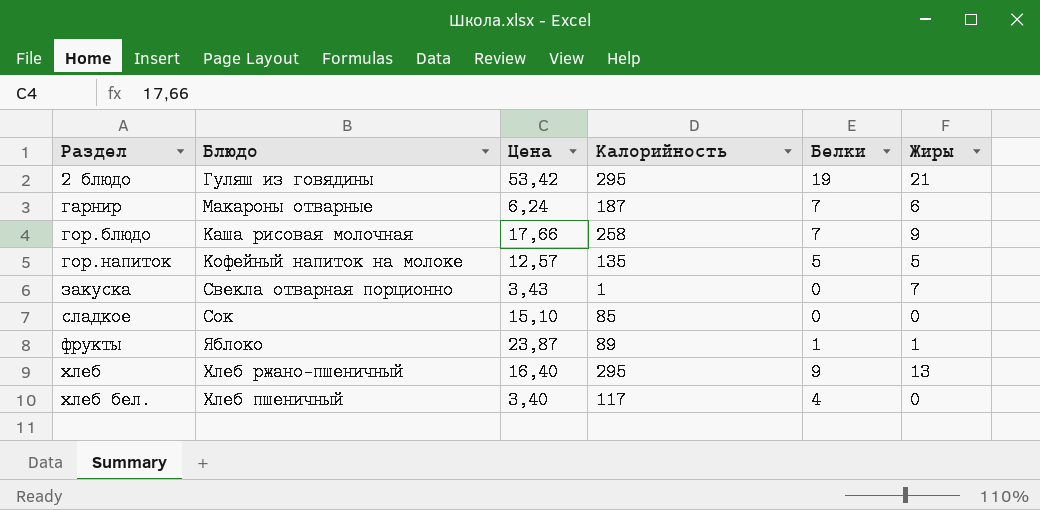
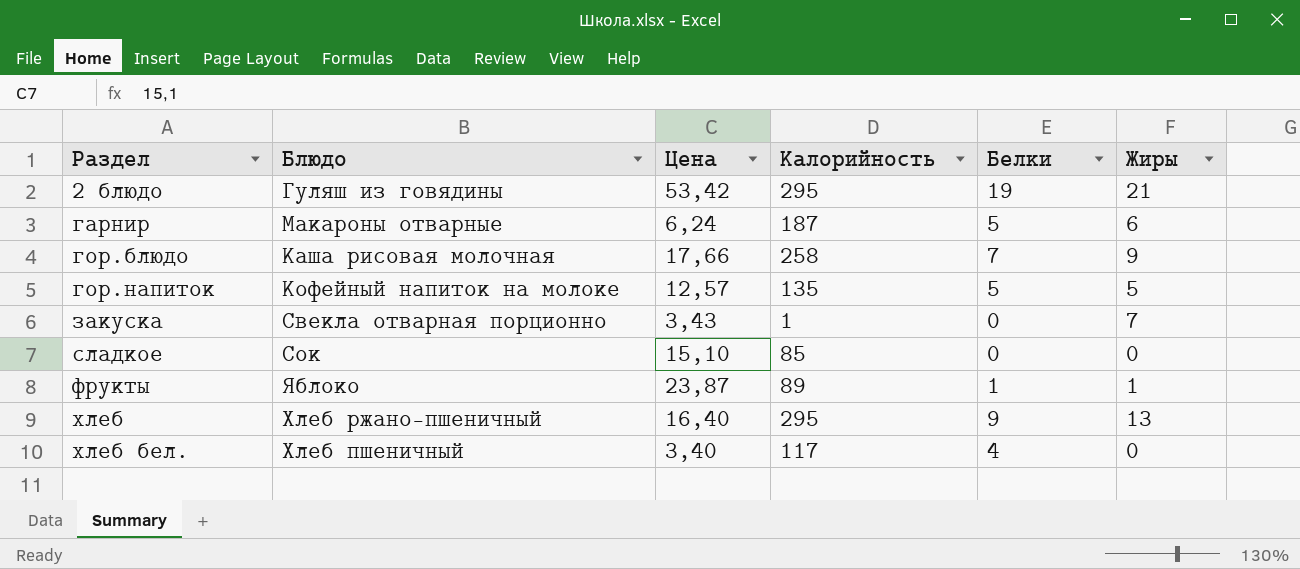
гарнир | Белки: 7 -> 5

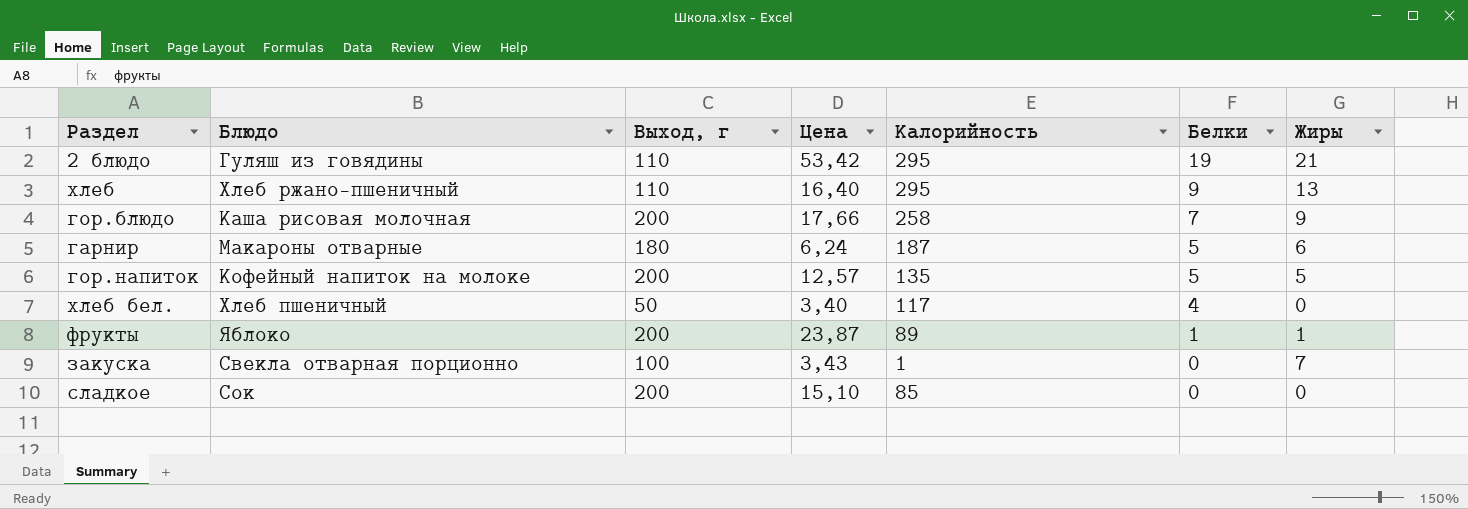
row order: Раздел ascending -> Белки descending
column Выход, г | position: none -> 3

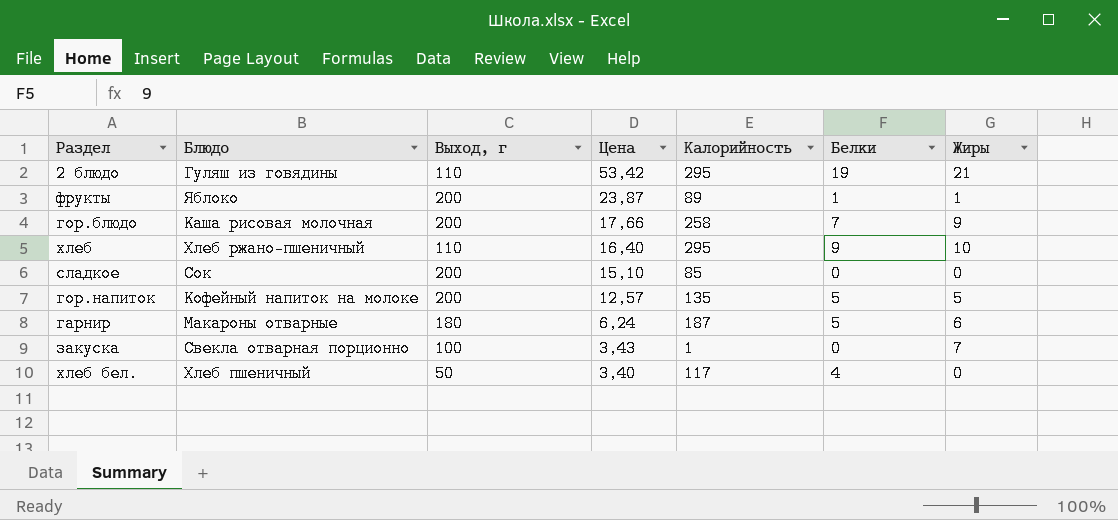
row order: Белки descending -> Цена descending
хлеб | Жиры: 13 -> 10

